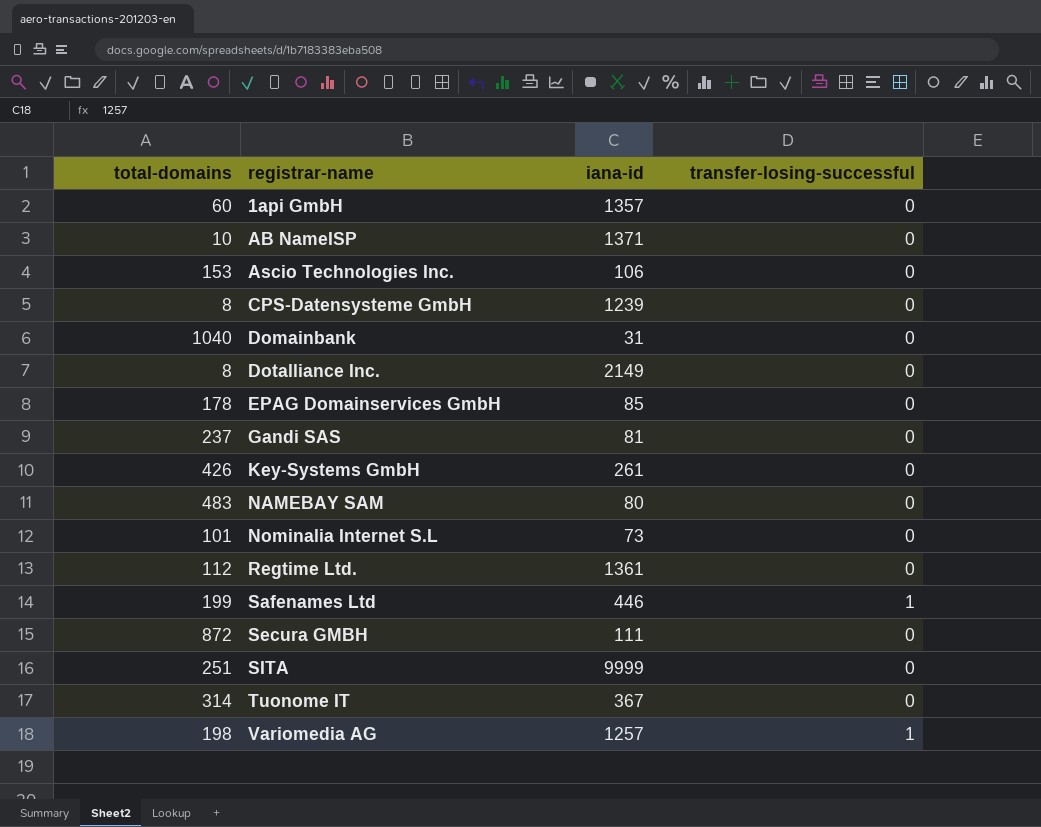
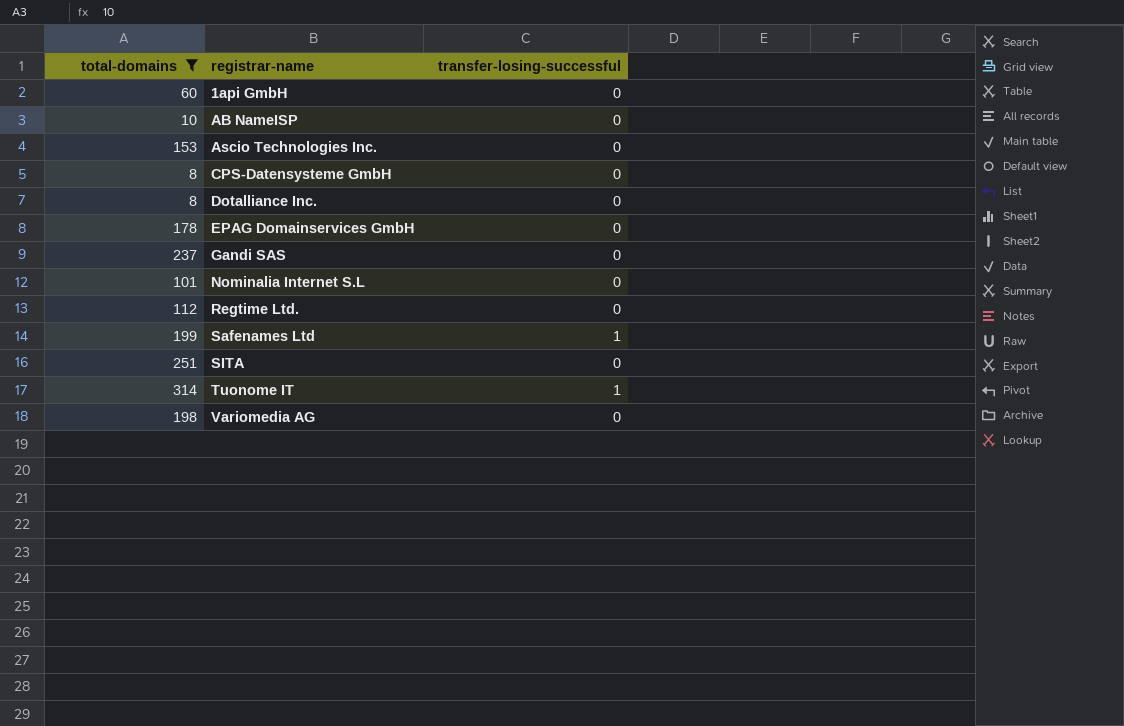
filter: none -> total-domains <= 314
column iana-id | position: 3 -> none
Tuonome IT | transfer-losing-successful: 0 -> 1
Variomedia AG | transfer-losing-successful: 1 -> 0

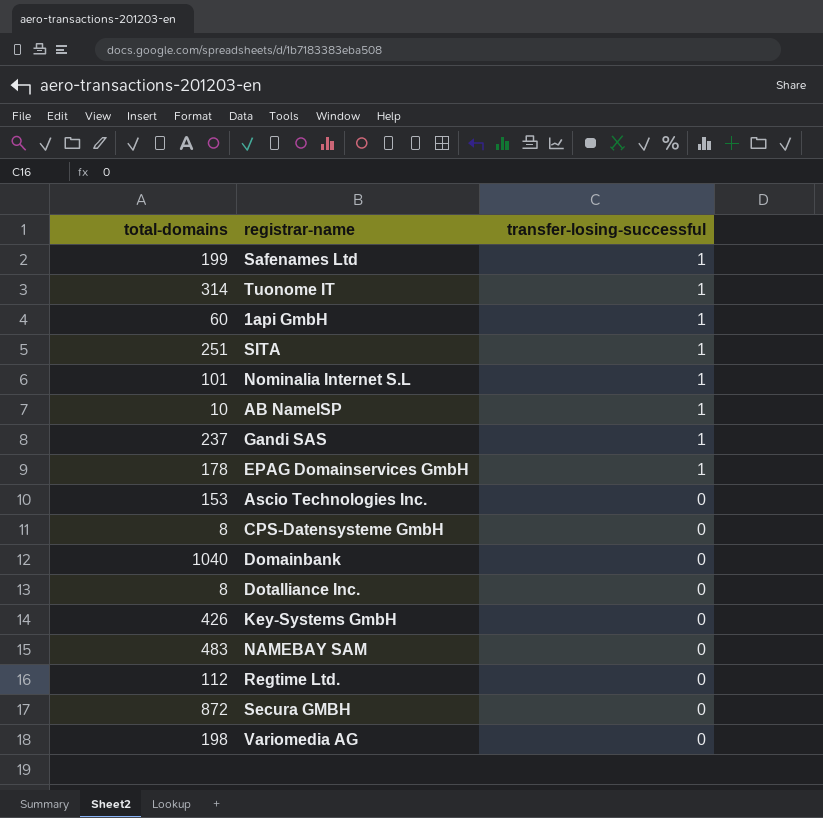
filter: total-domains <= 314 -> none
row order: registrar-name ascending -> transfer-losing-successful descending
1api GmbH | transfer-losing-successful: 0 -> 1
SITA | transfer-losing-successful: 0 -> 1
Nominalia Internet S.L | transfer-losing-successful: 0 -> 1
AB NameISP | transfer-losing-successful: 0 -> 1
Gandi SAS | transfer-losing-successful: 0 -> 1
EPAG Domainservices GmbH | transfer-losing-successful: 0 -> 1

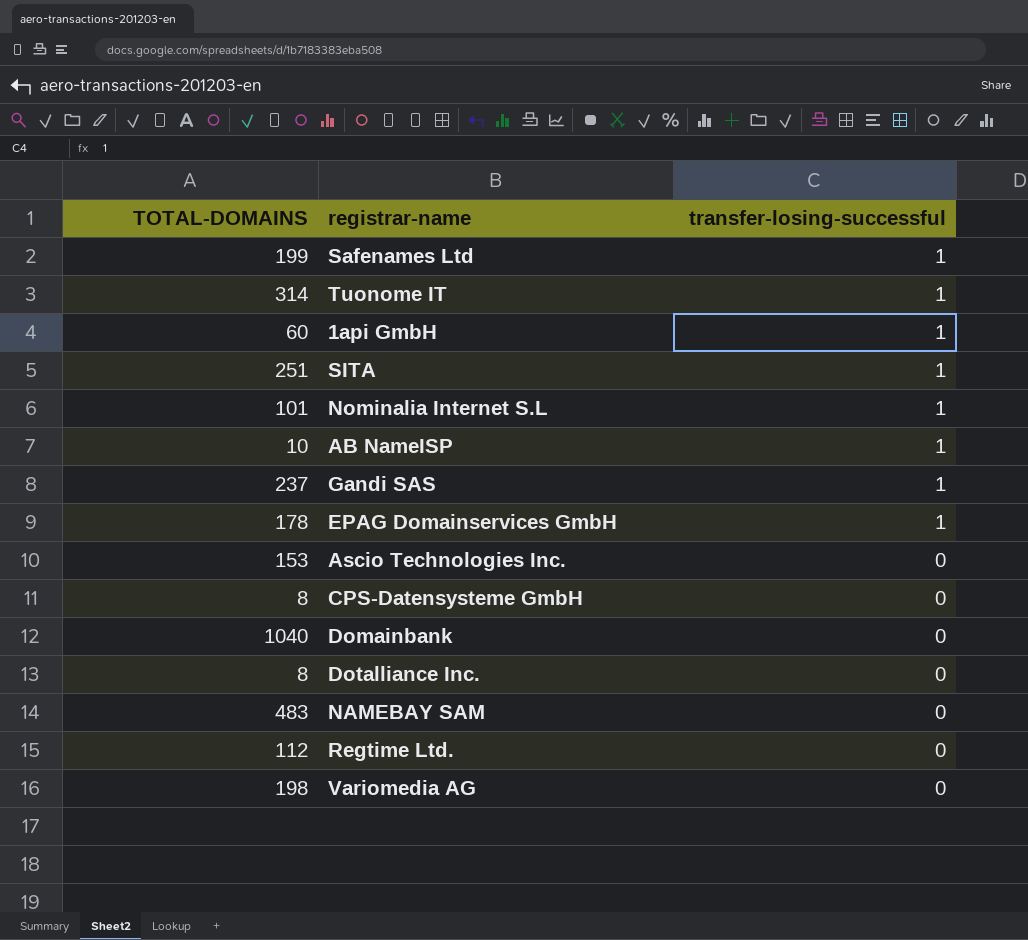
column name: total-domains -> TOTAL-DOMAINS
row Key-Systems GmbH: 426 | 0 -> none
row Secura GMBH: 872 | 0 -> none

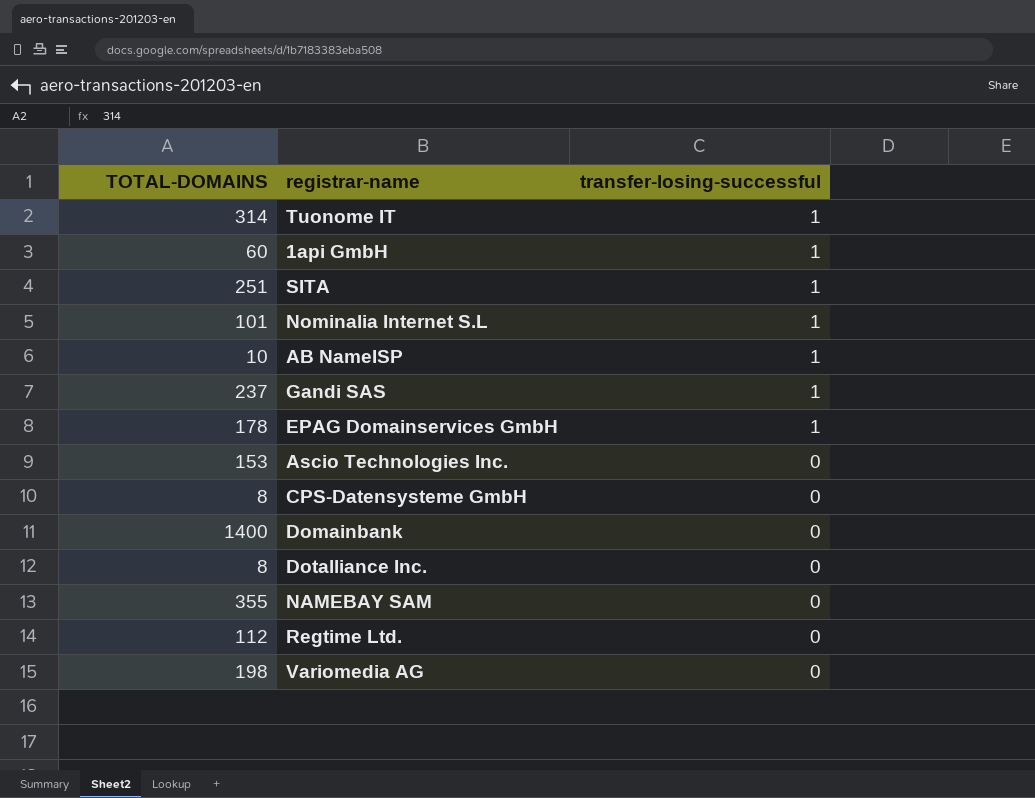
row Safenames Ltd: 199 | 1 -> none
Domainbank | TOTAL-DOMAINS: 1040 -> 1400
NAMEBAY SAM | TOTAL-DOMAINS: 483 -> 355

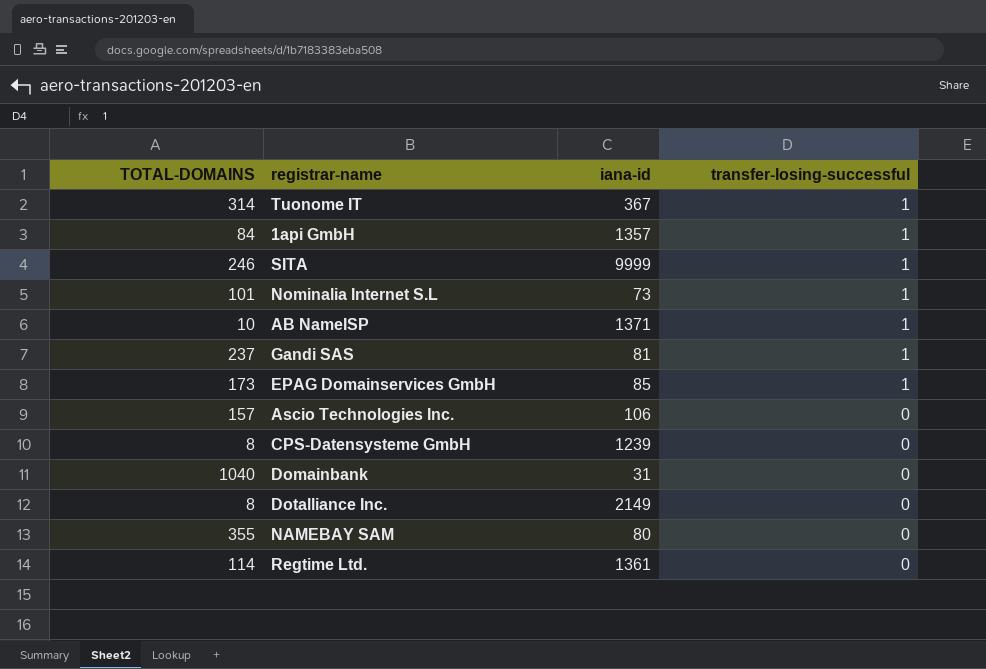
column iana-id | position: none -> 3
row Variomedia AG: 198 | 0 -> none
1api GmbH | TOTAL-DOMAINS: 60 -> 84
SITA | TOTAL-DOMAINS: 251 -> 246
EPAG Domainservices GmbH | TOTAL-DOMAINS: 178 -> 173
Ascio Technologies Inc. | TOTAL-DOMAINS: 153 -> 157
Domainbank | TOTAL-DOMAINS: 1400 -> 1040
Regtime Ltd. | TOTAL-DOMAINS: 112 -> 114

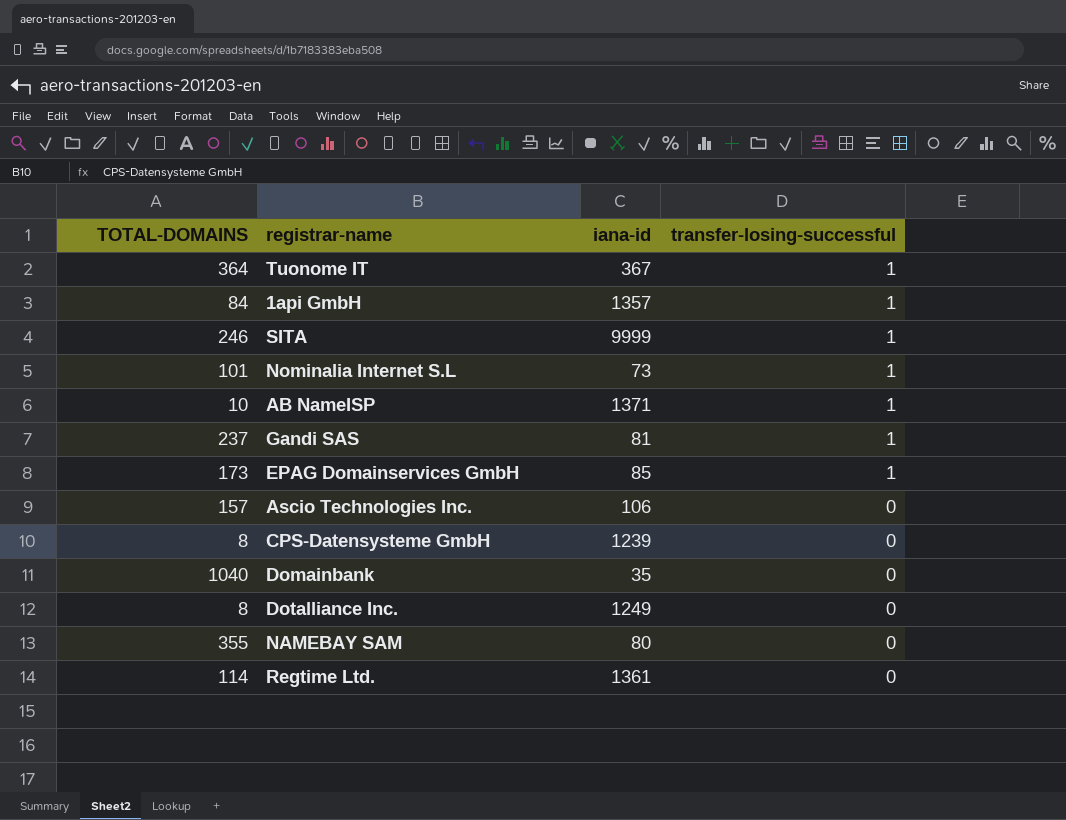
Tuonome IT | TOTAL-DOMAINS: 314 -> 364
Domainbank | iana-id: 31 -> 35
Dotalliance Inc. | iana-id: 2149 -> 1249

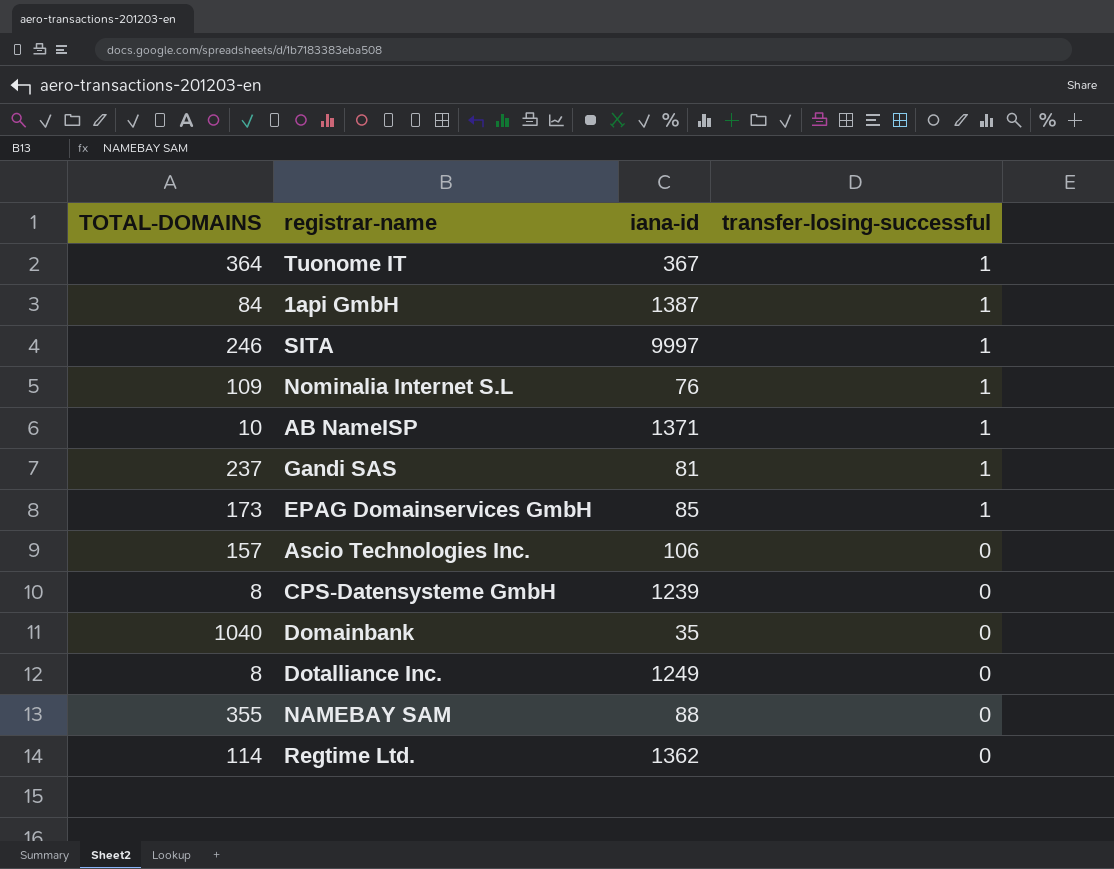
1api GmbH | iana-id: 1357 -> 1387
SITA | iana-id: 9999 -> 9997
Nominalia Internet S.L | TOTAL-DOMAINS: 101 -> 109
Nominalia Internet S.L | iana-id: 73 -> 76
NAMEBAY SAM | iana-id: 80 -> 88
Regtime Ltd. | iana-id: 1361 -> 1362

